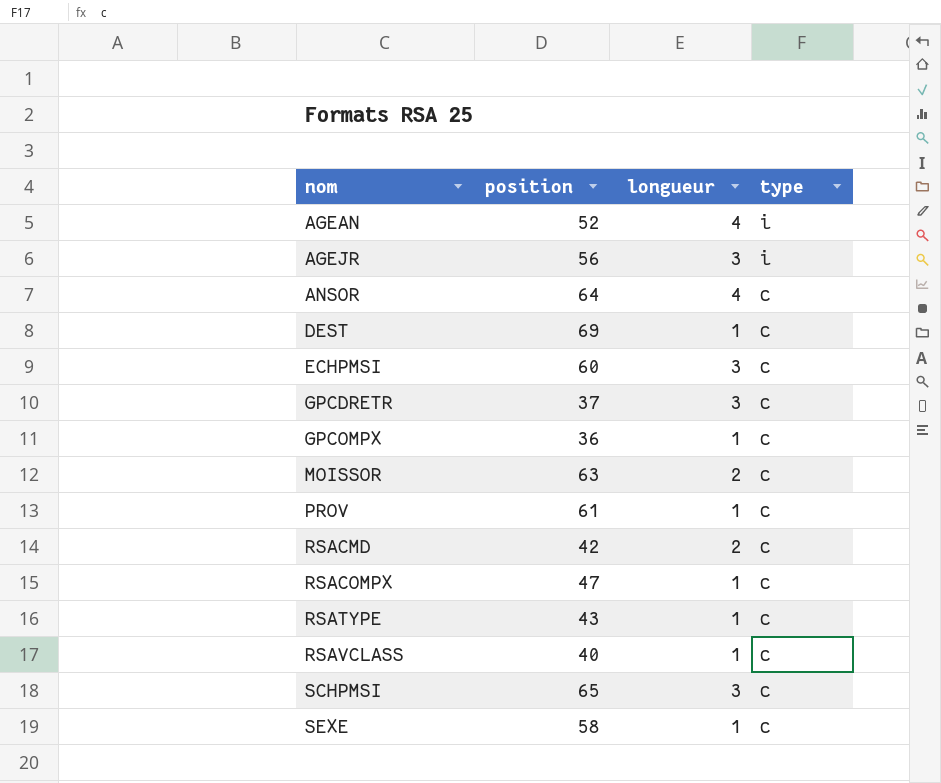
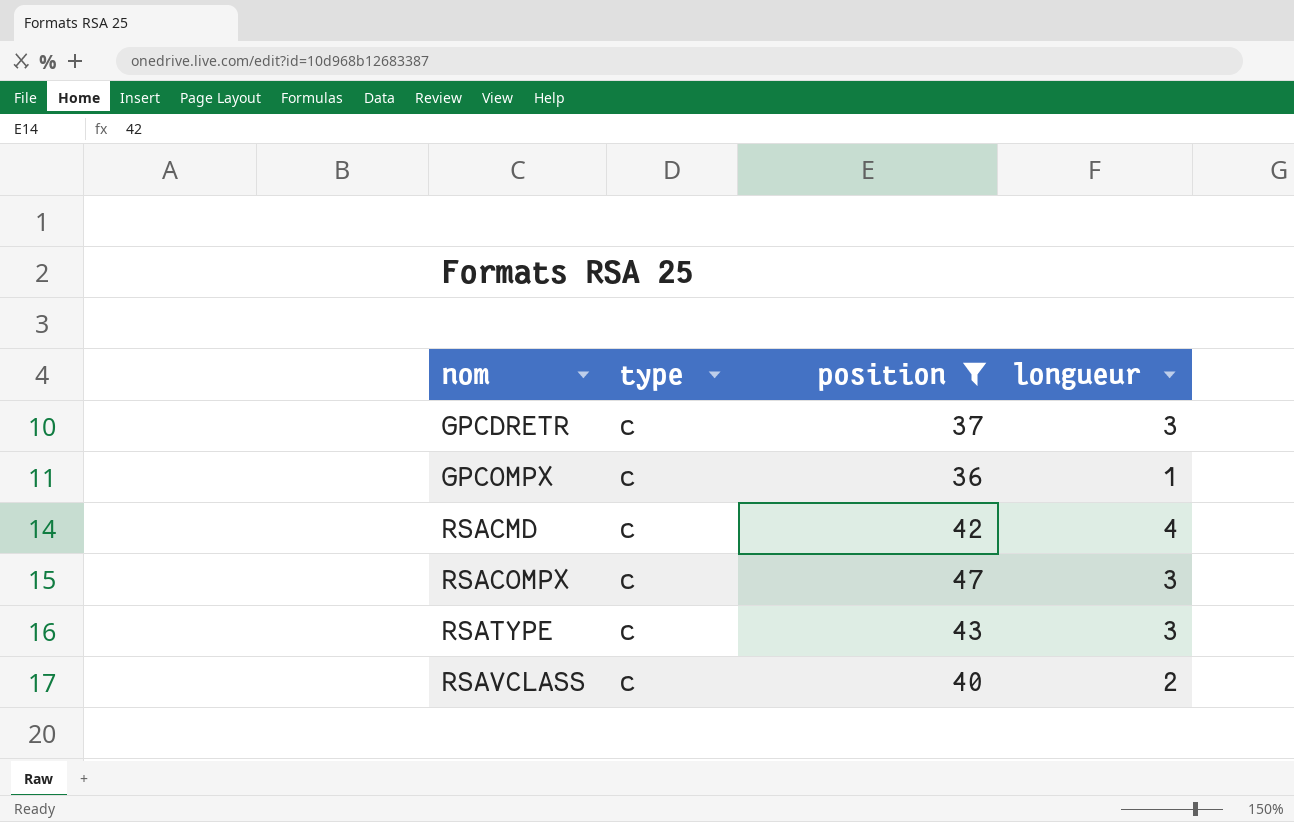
filter: none -> position <= 47
column type | position: 4 -> 2
RSACMD | longueur: 2 -> 4
RSACOMPX | longueur: 1 -> 3
RSATYPE | longueur: 1 -> 3
RSAVCLASS | longueur: 1 -> 2

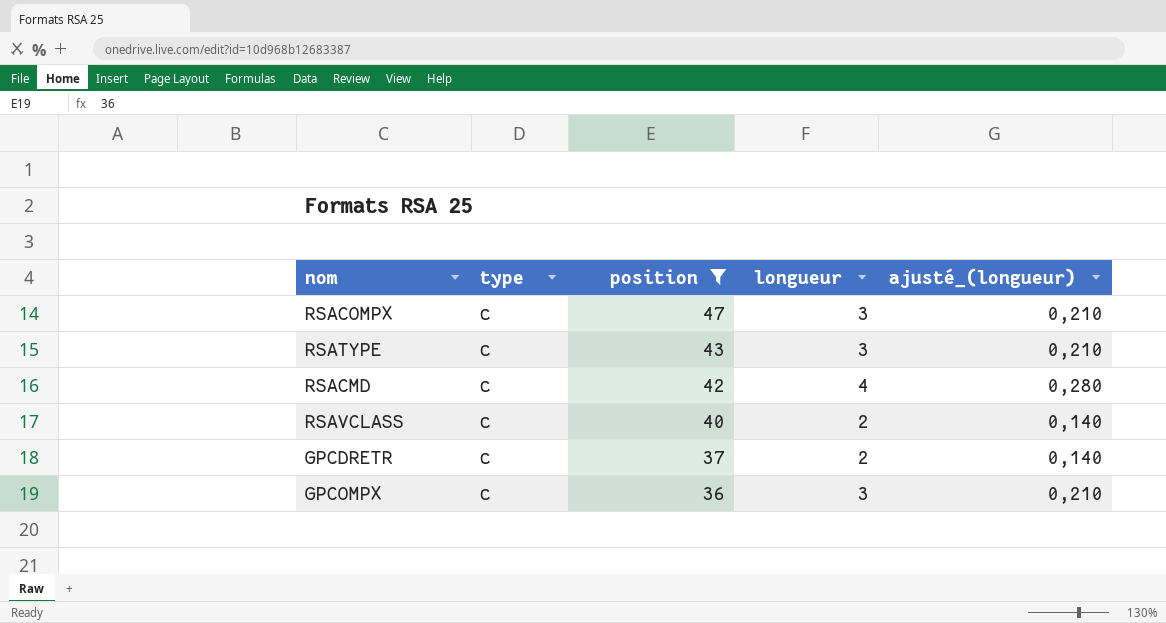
row order: nom ascending -> position descending
column ajusté_(longueur) | formula: none -> [longueur] * 0,07
GPCDRETR | longueur: 3 -> 2
GPCOMPX | longueur: 1 -> 3

